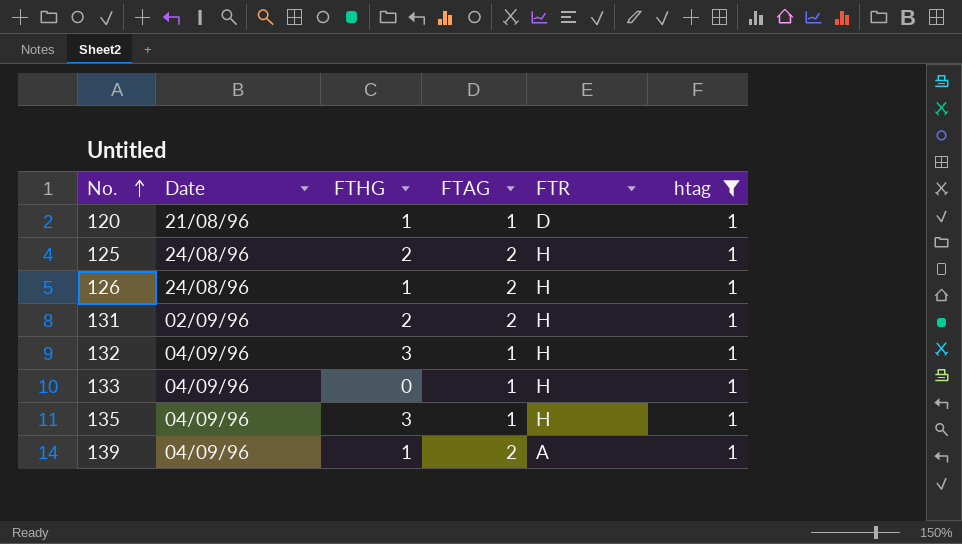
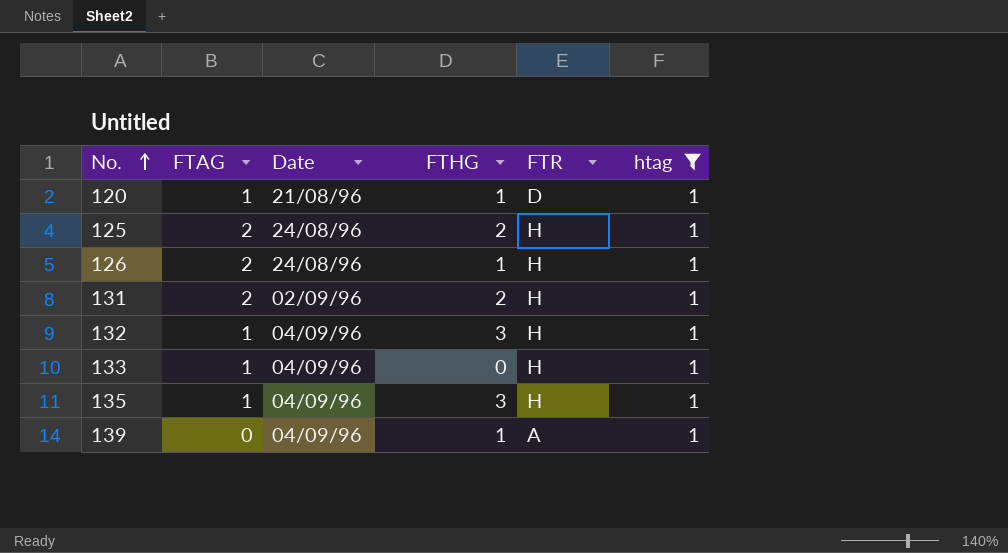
column FTAG | position: 4 -> 2
139 | FTAG: 2 -> 0

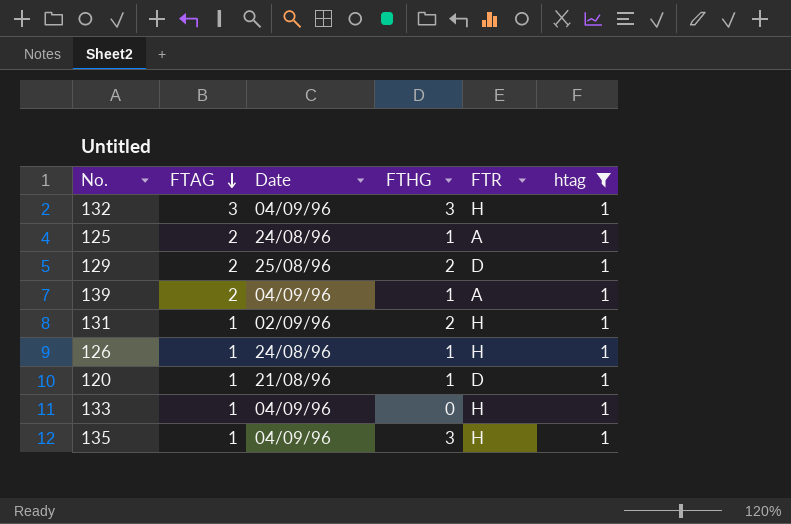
row order: No. ascending -> FTAG descending
132 | FTAG: 1 -> 3
125 | FTHG: 2 -> 1
125 | FTR: H -> A
row 129: none -> 2 | 25/08/96 | 2 | D | 1
139 | FTAG: 0 -> 2
131 | FTAG: 2 -> 1
126 | FTAG: 2 -> 1

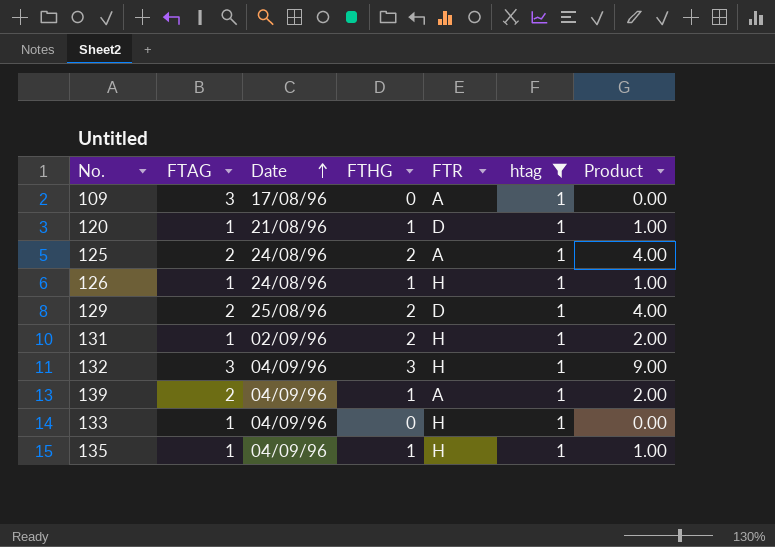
row order: FTAG descending -> Date ascending
column Product | formula: none -> [FTAG] * [FTHG]
row 109: none -> 3 | 17/08/96 | 0 | A | 1 | 0.00
125 | FTHG: 1 -> 2
135 | FTHG: 3 -> 1

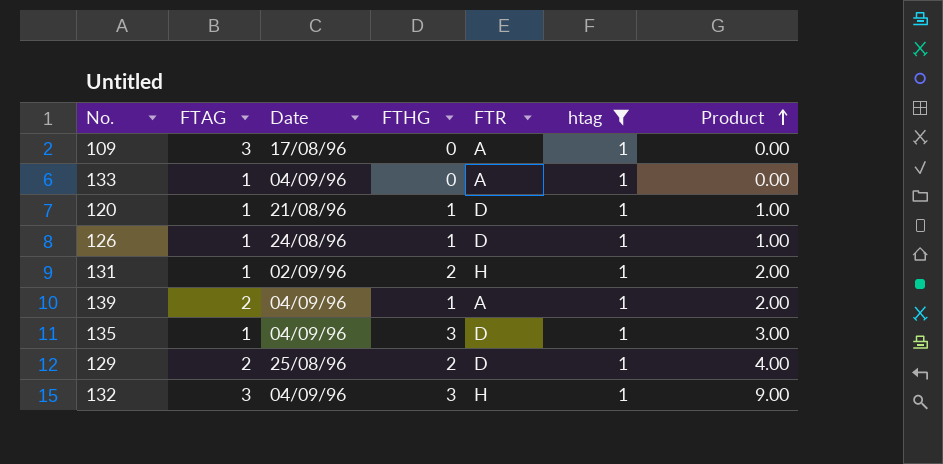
row order: Date ascending -> Product ascending
row 125: 2 | 24/08/96 | 2 | A | 1 | 4.00 -> none
133 | FTR: H -> A
126 | FTR: H -> D
135 | FTHG: 1 -> 3
135 | FTR: H -> D
135 | Product: 1.00 -> 3.00

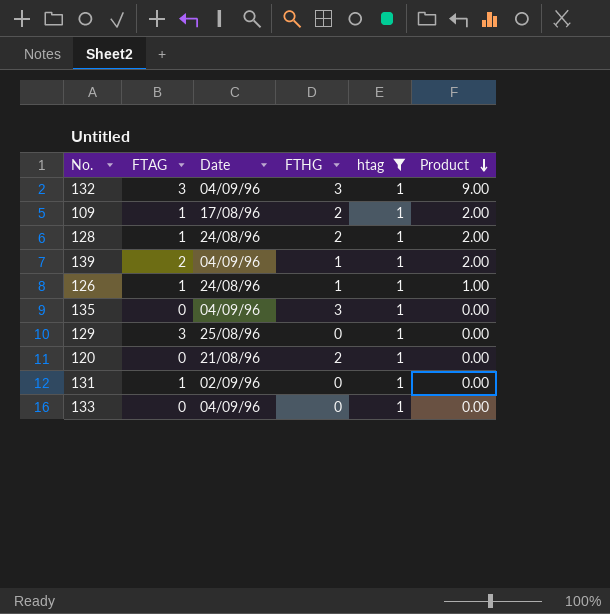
row order: Product ascending -> Product descending
column FTR | position: 5 -> none
109 | FTAG: 3 -> 1
109 | FTHG: 0 -> 2
109 | Product: 0.00 -> 2.00
row 128: none -> 1 | 24/08/96 | 2 | 1 | 2.00
135 | FTAG: 1 -> 0
135 | Product: 3.00 -> 0.00
129 | FTAG: 2 -> 3
129 | FTHG: 2 -> 0
129 | Product: 4.00 -> 0.00
120 | FTAG: 1 -> 0
120 | FTHG: 1 -> 2
120 | Product: 1.00 -> 0.00
131 | FTHG: 2 -> 0
131 | Product: 2.00 -> 0.00
133 | FTAG: 1 -> 0

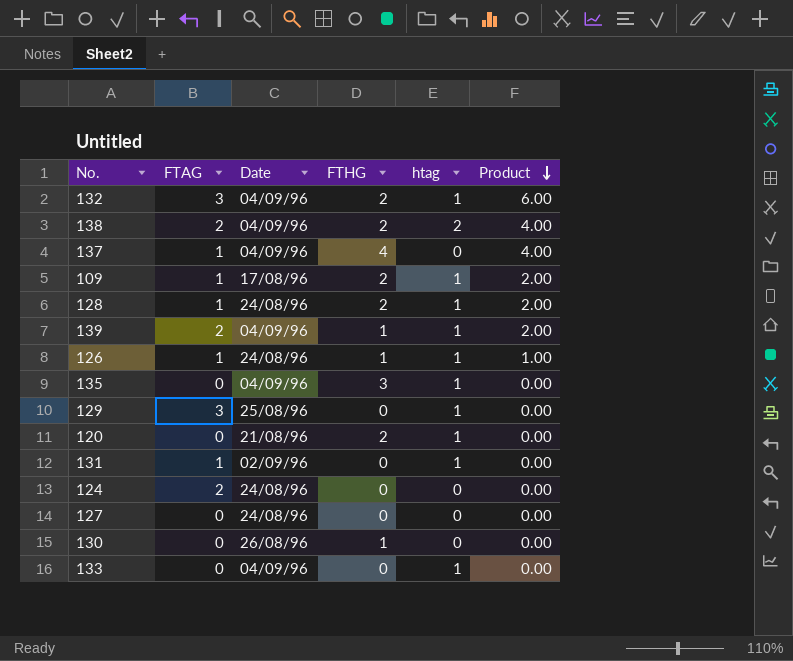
filter: htag = 1 -> none
132 | FTHG: 3 -> 2
132 | Product: 9.00 -> 6.00

